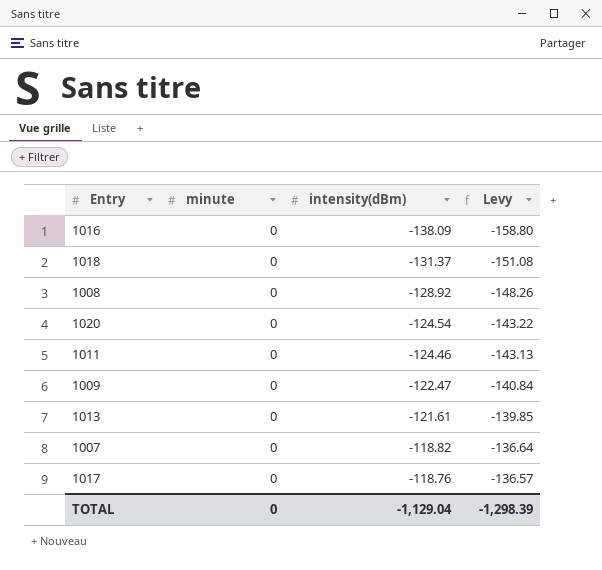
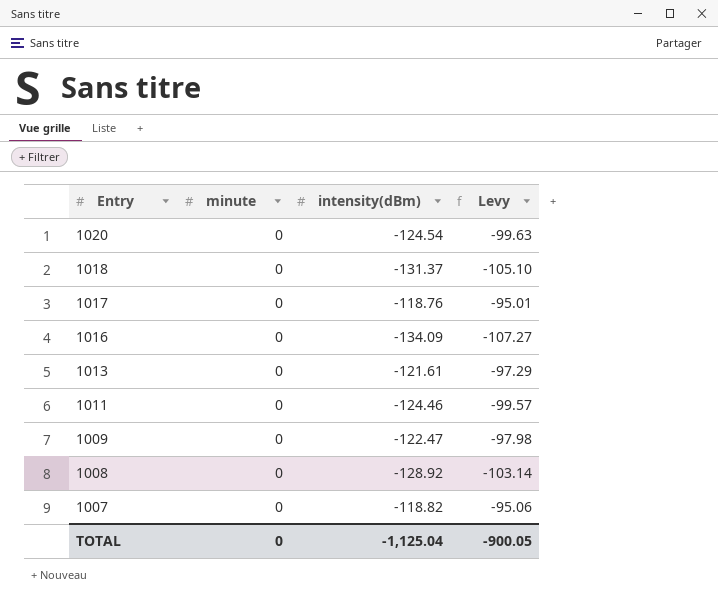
row order: intensity(dBm) ascending -> Entry descending
column Levy | formula: [intensity(dBm)] * 1.15 -> [intensity(dBm)] * 0.8
1016 | intensity(dBm): -138.09 -> -134.09
TOTAL | intensity(dBm): -1,129.04 -> -1,125.04
TOTAL | Levy: -1,298.39 -> -900.05

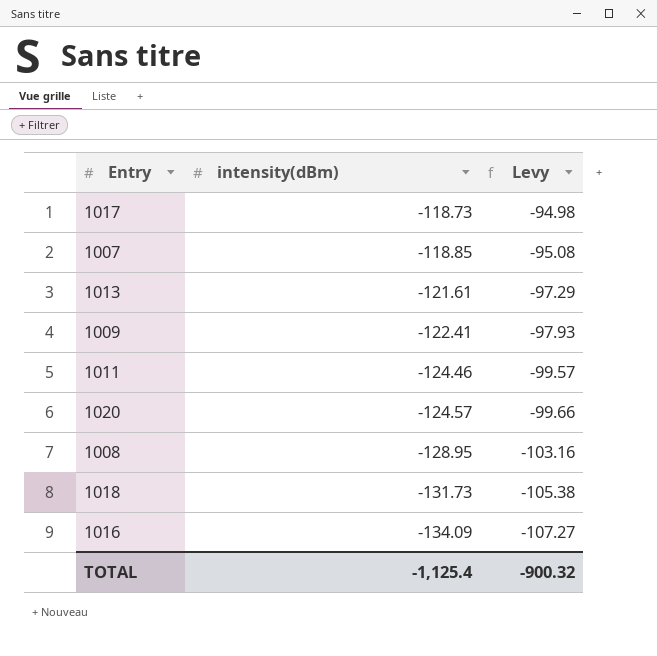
row order: Entry descending -> intensity(dBm) descending
column minute | position: 2 -> none
1017 | intensity(dBm): -118.76 -> -118.73
1017 | Levy: -95.01 -> -94.98
1007 | intensity(dBm): -118.82 -> -118.85
1007 | Levy: -95.06 -> -95.08
1009 | intensity(dBm): -122.47 -> -122.41
1009 | Levy: -97.98 -> -97.93
1020 | intensity(dBm): -124.54 -> -124.57
1020 | Levy: -99.63 -> -99.66
1008 | intensity(dBm): -128.92 -> -128.95
1008 | Levy: -103.14 -> -103.16
1018 | intensity(dBm): -131.37 -> -131.73
1018 | Levy: -105.10 -> -105.38
TOTAL | intensity(dBm): -1,125.04 -> -1,125.4
TOTAL | Levy: -900.05 -> -900.32

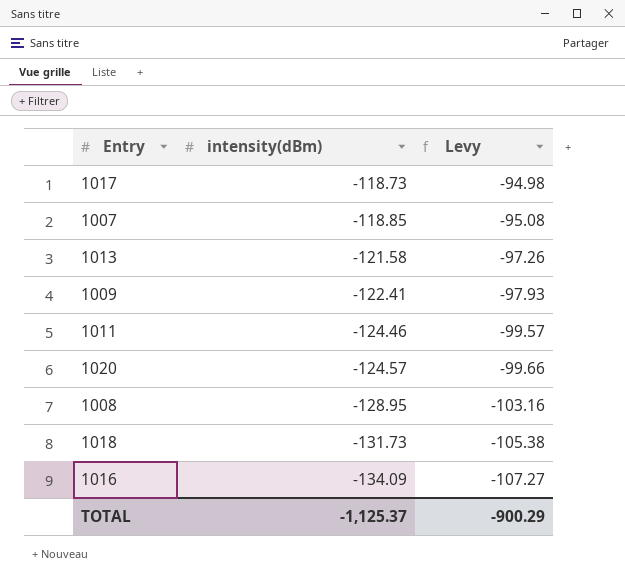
1013 | intensity(dBm): -121.61 -> -121.58
1013 | Levy: -97.29 -> -97.26
TOTAL | intensity(dBm): -1,125.4 -> -1,125.37
TOTAL | Levy: -900.32 -> -900.29

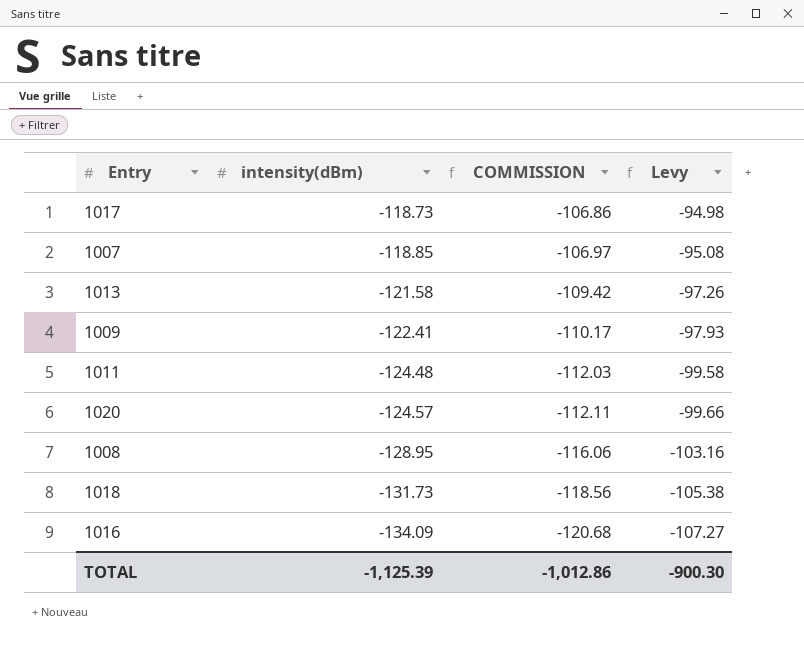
column COMMISSION | formula: none -> [intensity(dBm)] * 0.9
1011 | intensity(dBm): -124.46 -> -124.48
1011 | Levy: -99.57 -> -99.58
TOTAL | intensity(dBm): -1,125.37 -> -1,125.39
TOTAL | Levy: -900.29 -> -900.30

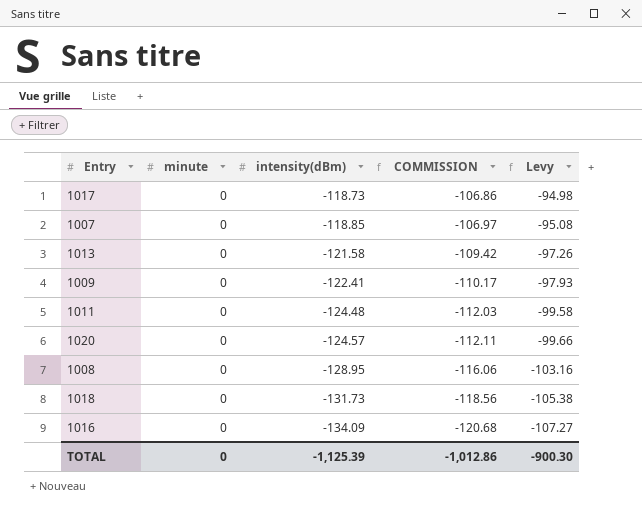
column minute | position: none -> 2

